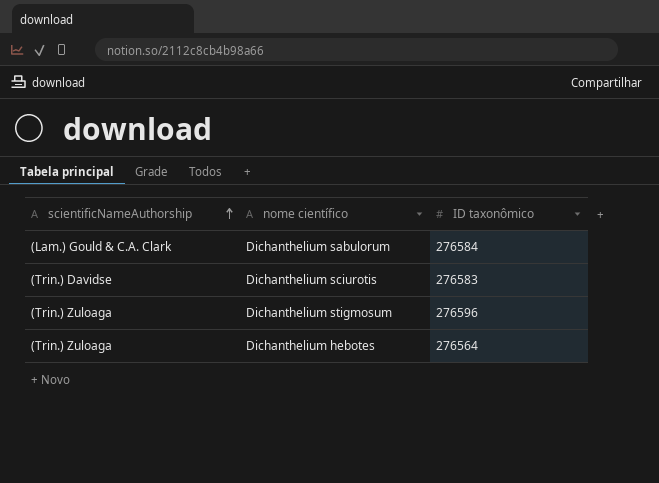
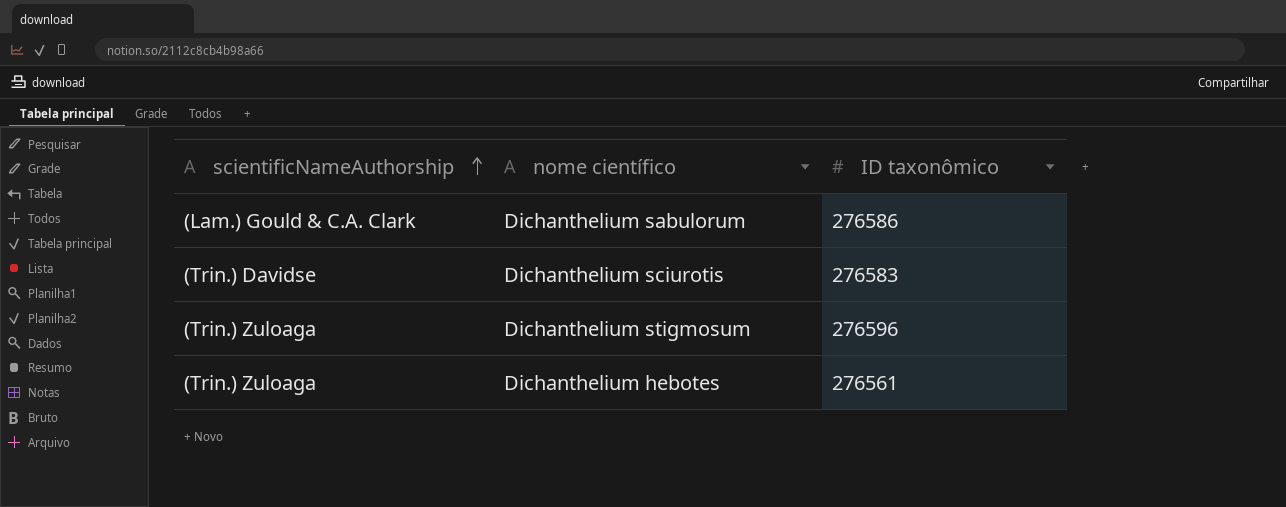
Dichanthelium sabulorum | ID taxonômico: 276584 -> 276586
Dichanthelium hebotes | ID taxonômico: 276564 -> 276561

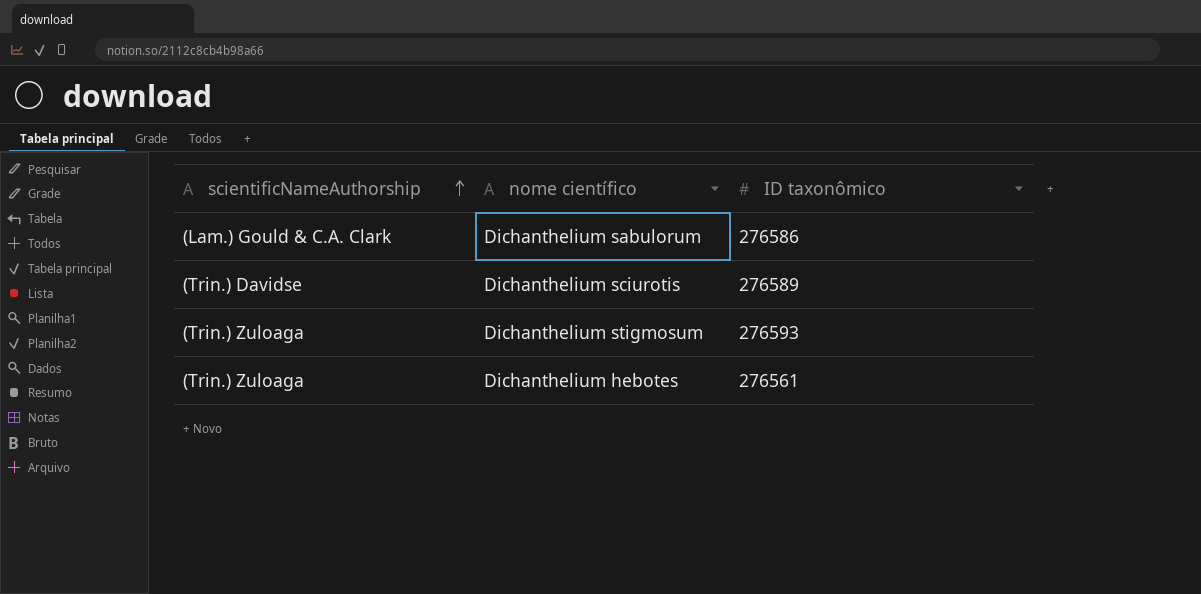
Dichanthelium sciurotis | ID taxonômico: 276583 -> 276589
Dichanthelium stigmosum | ID taxonômico: 276596 -> 276593

